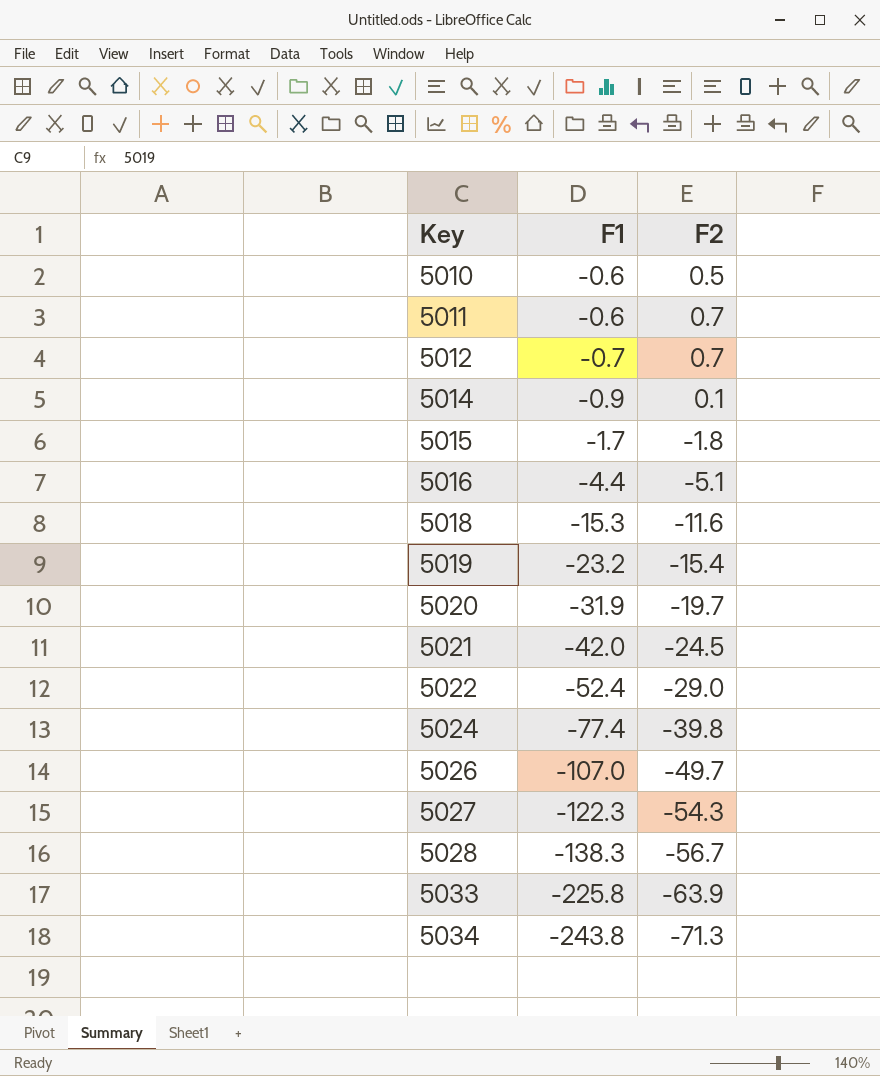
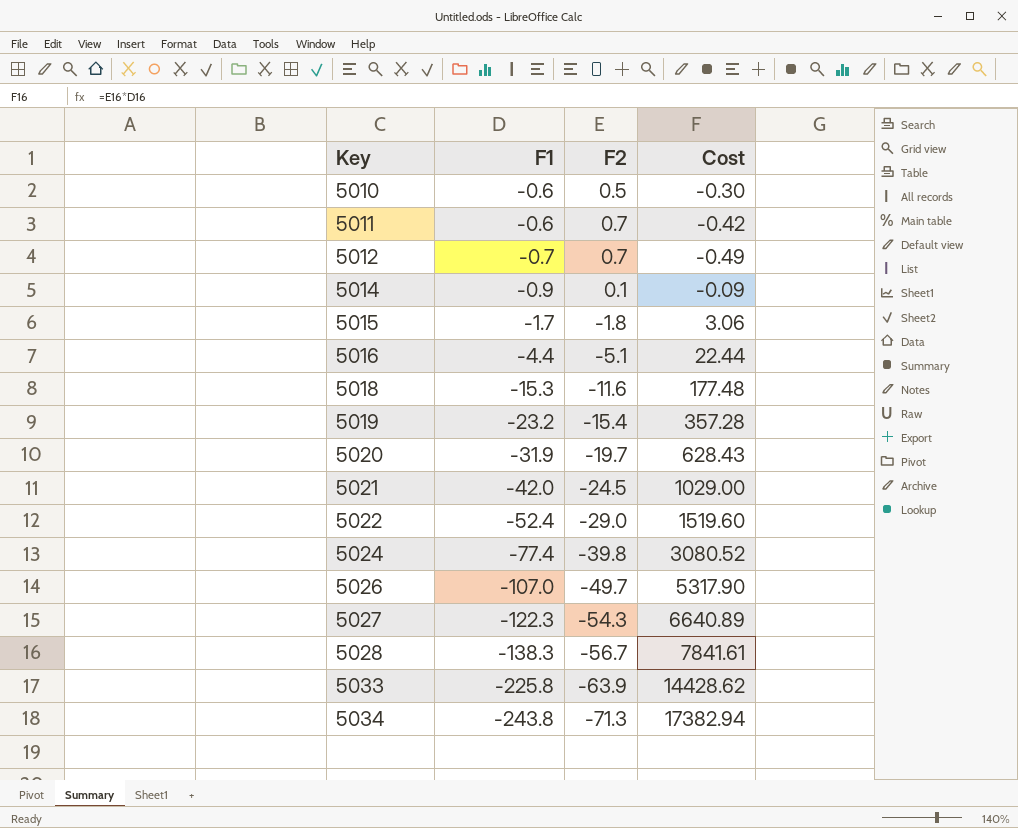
column Cost | formula: none -> [F1] * [F2]

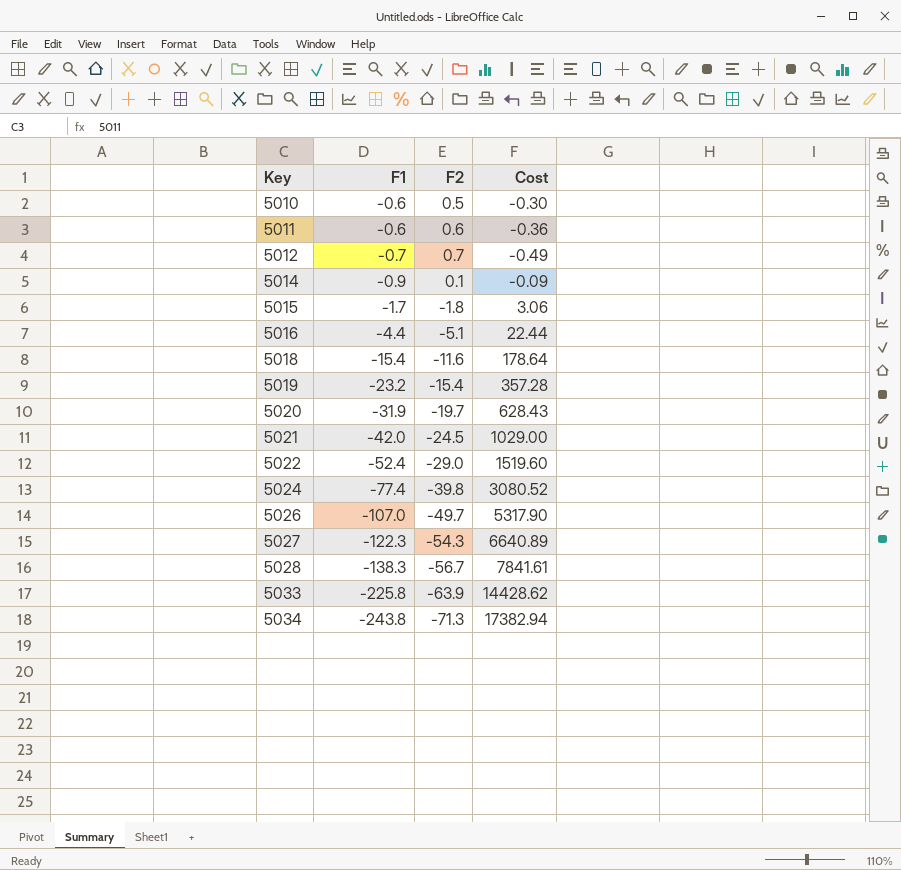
5011 | F2: 0.7 -> 0.6
5011 | Cost: -0.42 -> -0.36
5018 | F1: -15.3 -> -15.4
5018 | Cost: 177.48 -> 178.64

